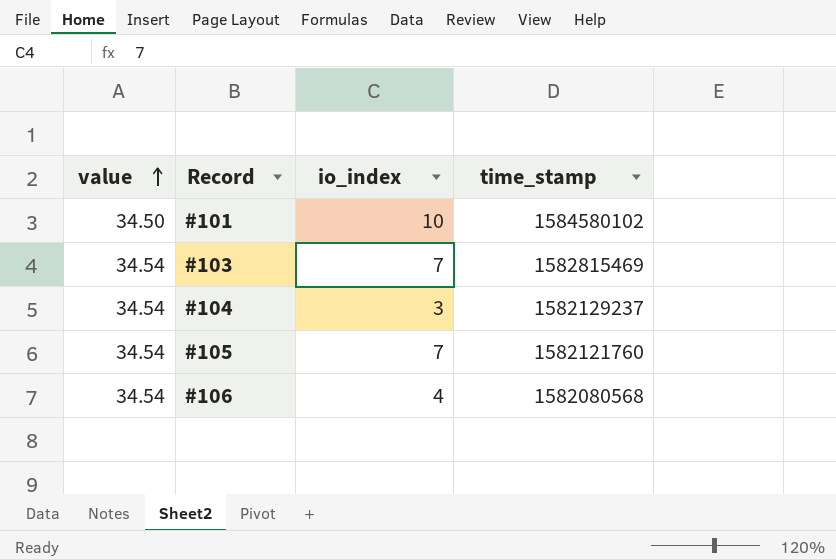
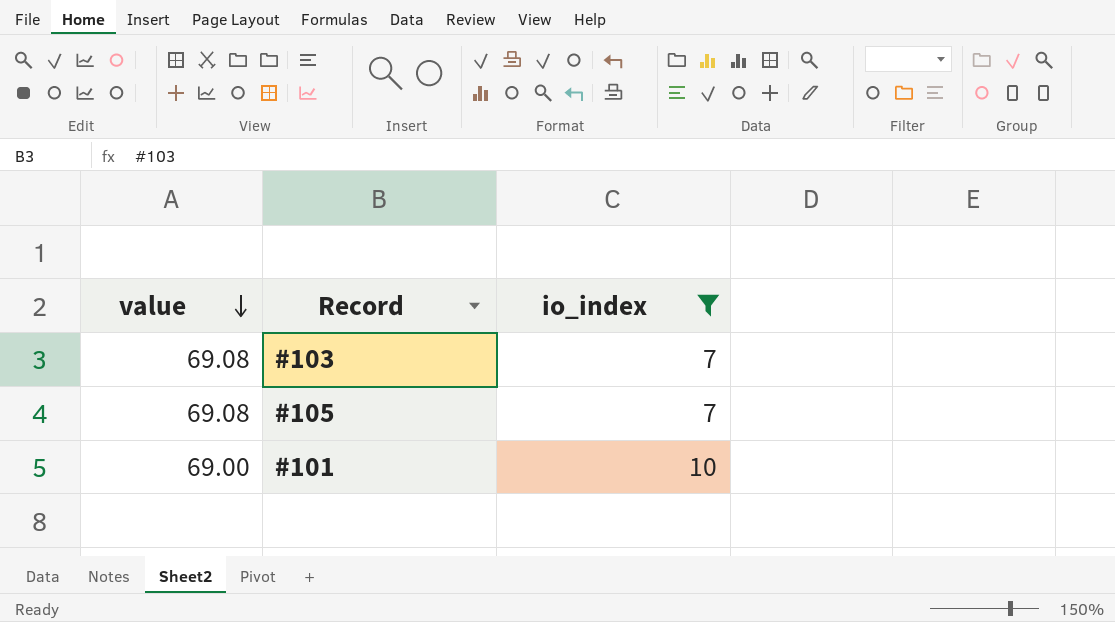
filter: none -> io_index >= 7
row order: value ascending -> value descending
column time_stamp | position: 4 -> none
#103 | value: 34.54 -> 69.08
#105 | value: 34.54 -> 69.08
#101 | value: 34.50 -> 69.00

